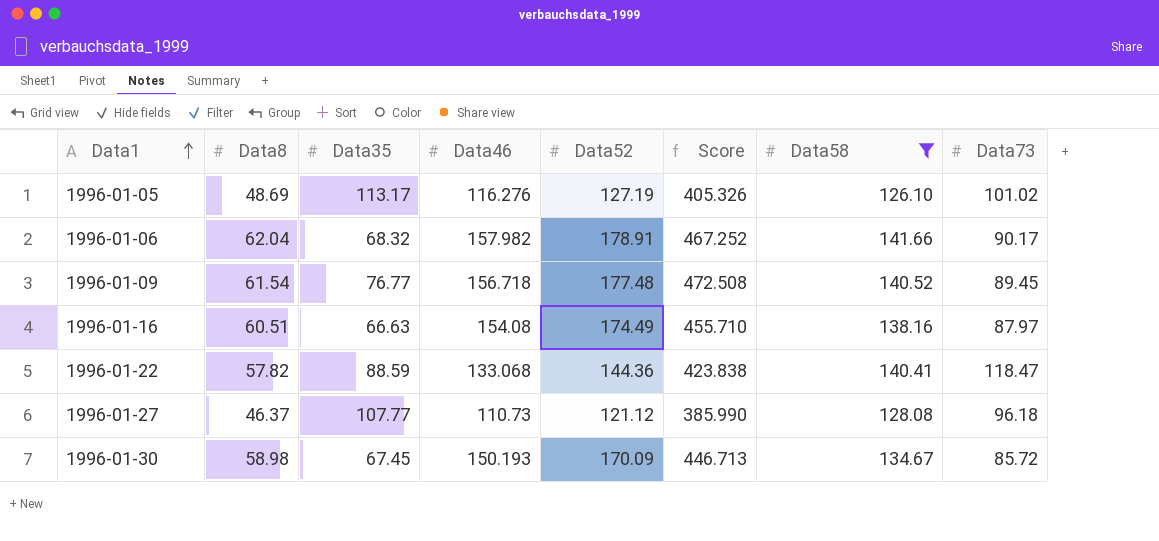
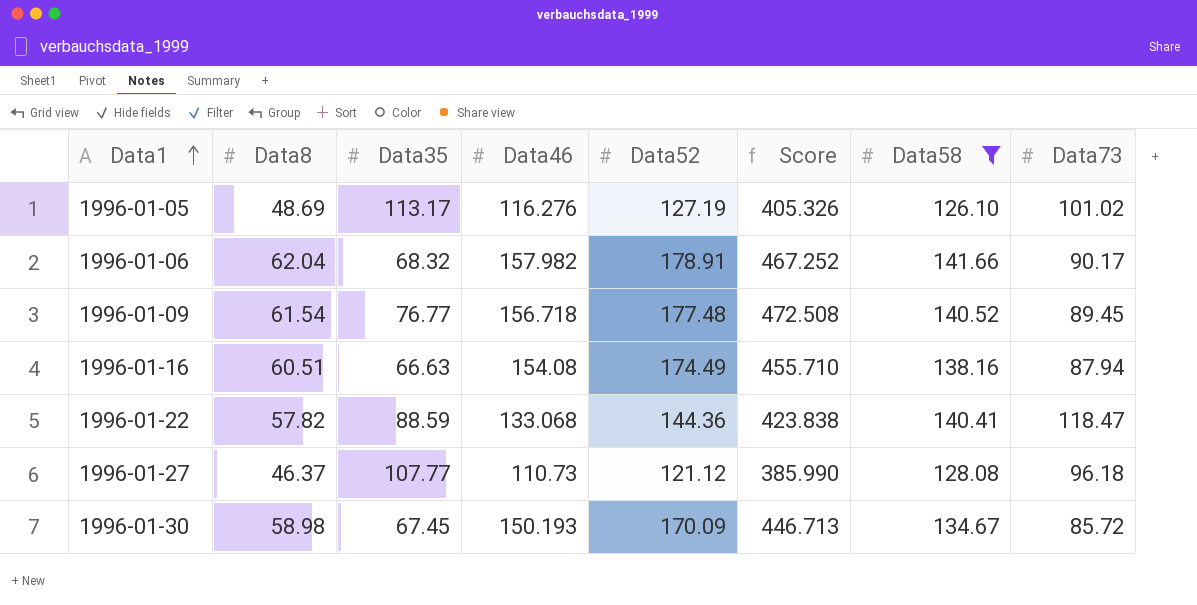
1996-01-16 | Data73: 87.97 -> 87.94

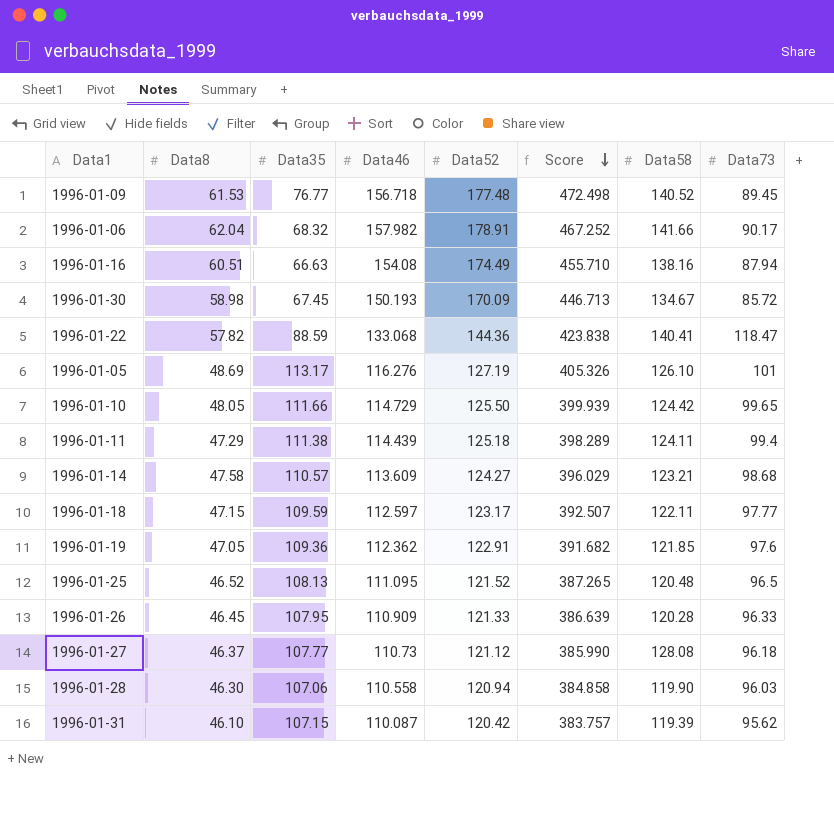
filter: Data58 >= 126.10 -> none
row order: Data1 ascending -> Score descending
1996-01-09 | Data8: 61.54 -> 61.53
1996-01-09 | Score: 472.508 -> 472.498
1996-01-05 | Data73: 101.02 -> 101

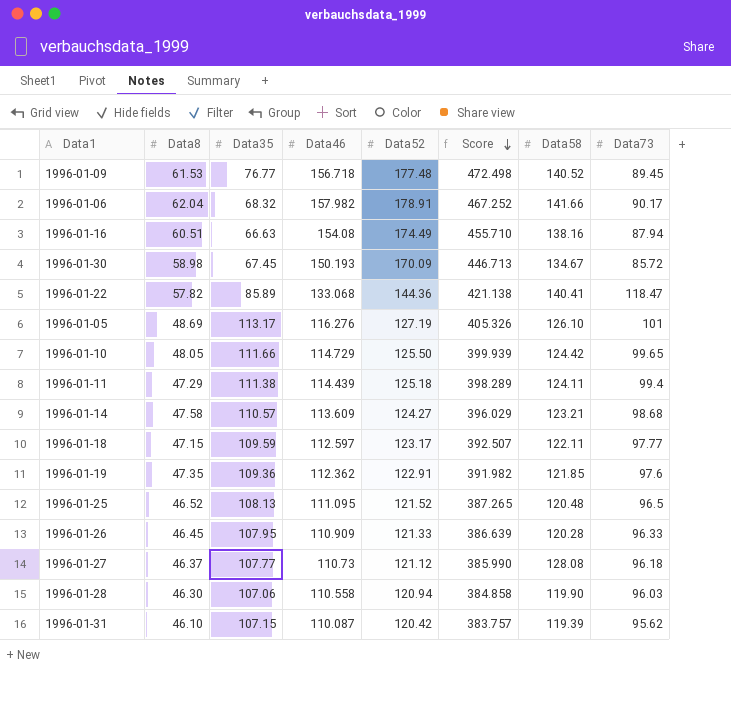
1996-01-22 | Data35: 88.59 -> 85.89
1996-01-22 | Score: 423.838 -> 421.138
1996-01-19 | Data8: 47.05 -> 47.35
1996-01-19 | Score: 391.682 -> 391.982

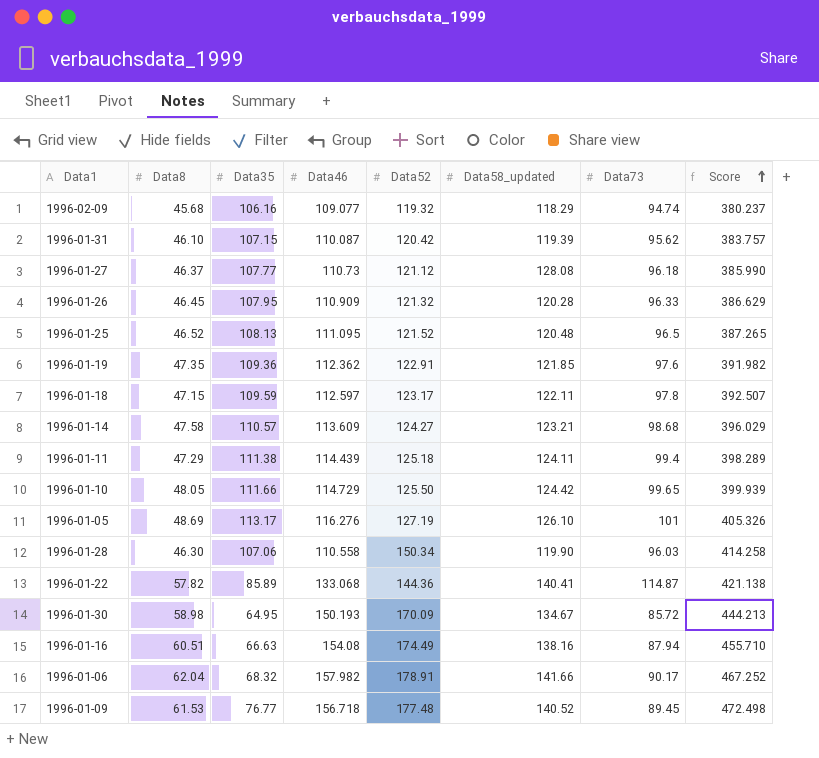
row order: Score descending -> Score ascending
column name: Data58 -> Data58_updated
column Score | position: 6 -> 8
row 1996-02-09: none -> 45.68 | 106.16 | 109.077 | 119.32 | 118.29 | 94.74 | 380.237
1996-01-26 | Data52: 121.33 -> 121.32
1996-01-26 | Score: 386.639 -> 386.629
1996-01-18 | Data73: 97.77 -> 97.8
1996-01-28 | Data52: 120.94 -> 150.34
1996-01-28 | Score: 384.858 -> 414.258
1996-01-22 | Data73: 118.47 -> 114.87
1996-01-30 | Data35: 67.45 -> 64.95
1996-01-30 | Score: 446.713 -> 444.213

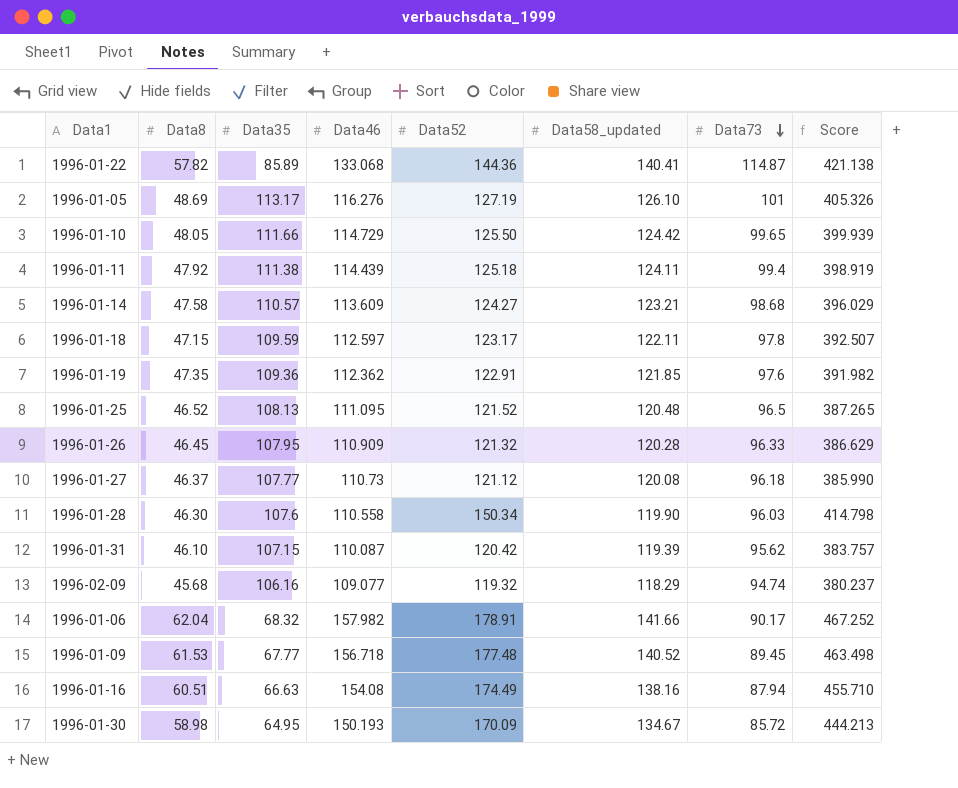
row order: Score ascending -> Data73 descending
1996-01-11 | Data8: 47.29 -> 47.92
1996-01-11 | Score: 398.289 -> 398.919
1996-01-27 | Data58_updated: 128.08 -> 120.08
1996-01-28 | Data35: 107.06 -> 107.6
1996-01-28 | Score: 414.258 -> 414.798
1996-01-09 | Data35: 76.77 -> 67.77
1996-01-09 | Score: 472.498 -> 463.498

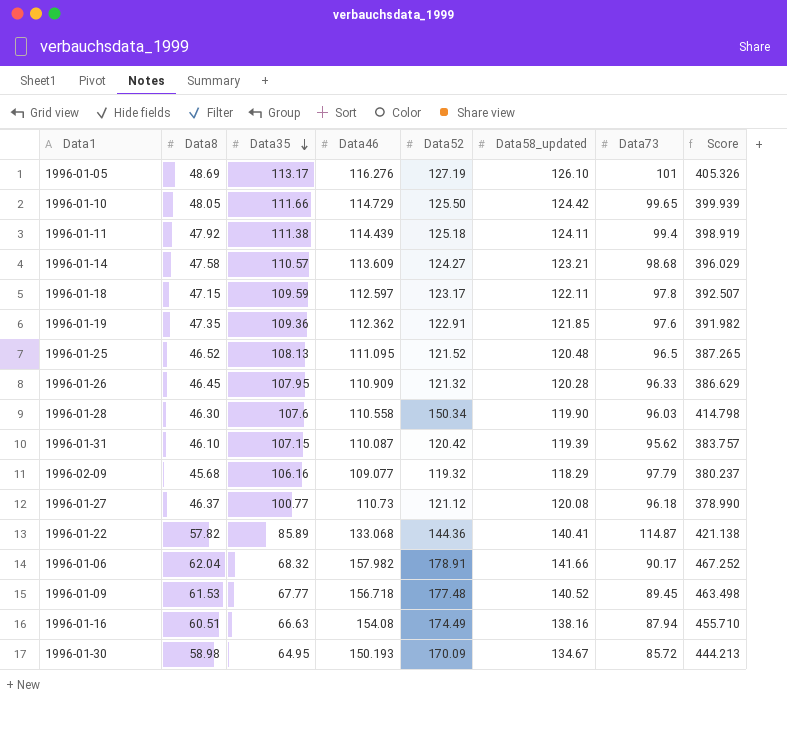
row order: Data73 descending -> Data35 descending
1996-02-09 | Data73: 94.74 -> 97.79
1996-01-27 | Data35: 107.77 -> 100.77
1996-01-27 | Score: 385.990 -> 378.990

